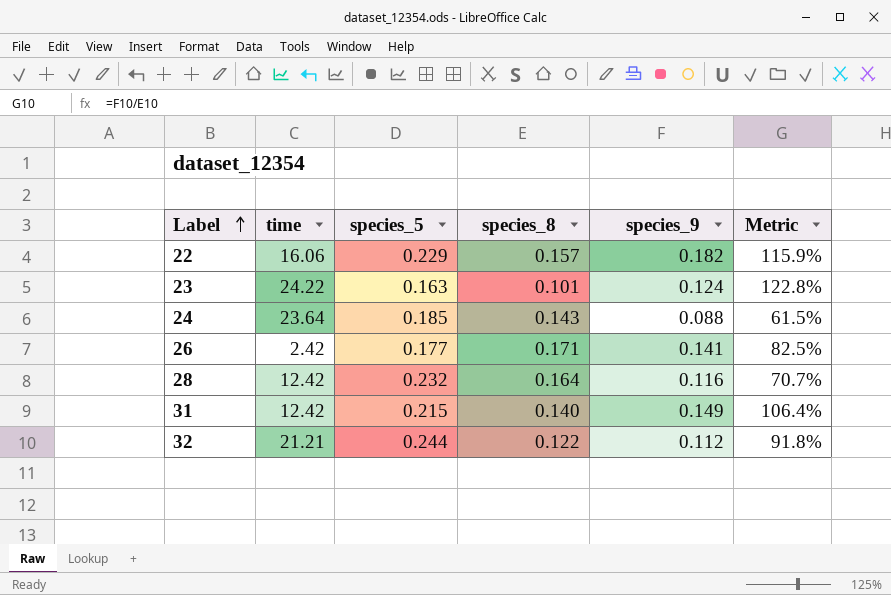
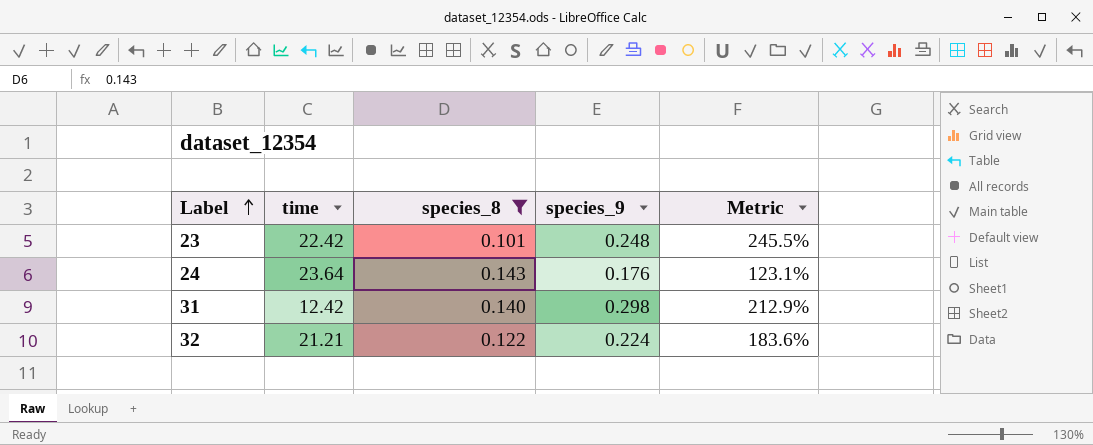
filter: none -> species_8 <= 0.143
column species_5 | position: 3 -> none
23 | time: 24.22 -> 22.42
23 | species_9: 0.124 -> 0.248
23 | Metric: 122.8% -> 245.5%
24 | species_9: 0.088 -> 0.176
24 | Metric: 61.5% -> 123.1%
31 | species_9: 0.149 -> 0.298
31 | Metric: 106.4% -> 212.9%
32 | species_9: 0.112 -> 0.224
32 | Metric: 91.8% -> 183.6%

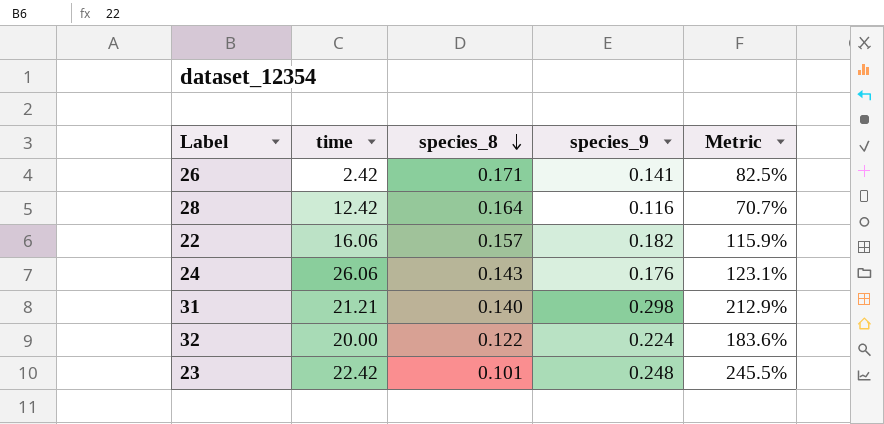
filter: species_8 <= 0.143 -> none
row order: Label ascending -> species_8 descending
24 | time: 23.64 -> 26.06
31 | time: 12.42 -> 21.21
32 | time: 21.21 -> 20.00

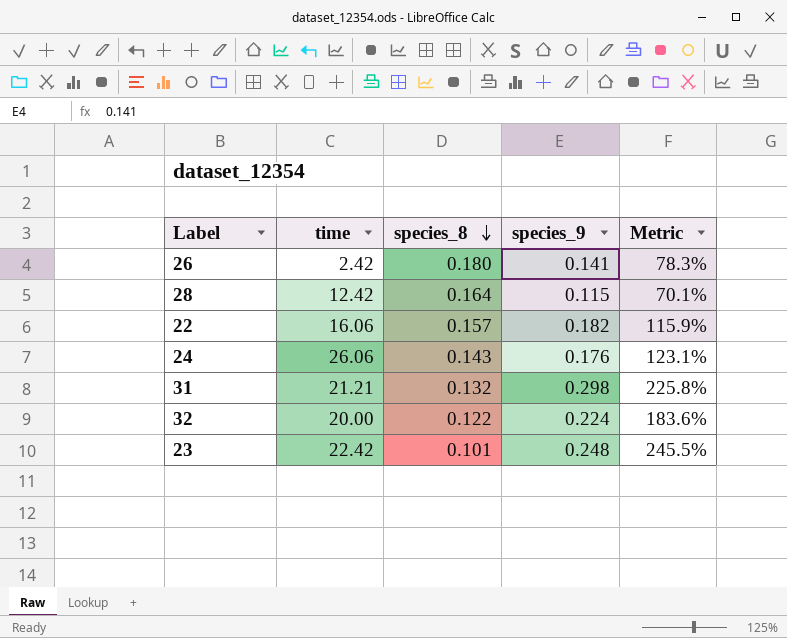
26 | species_8: 0.171 -> 0.180
26 | Metric: 82.5% -> 78.3%
28 | species_9: 0.116 -> 0.115
28 | Metric: 70.7% -> 70.1%
31 | species_8: 0.140 -> 0.132
31 | Metric: 212.9% -> 225.8%

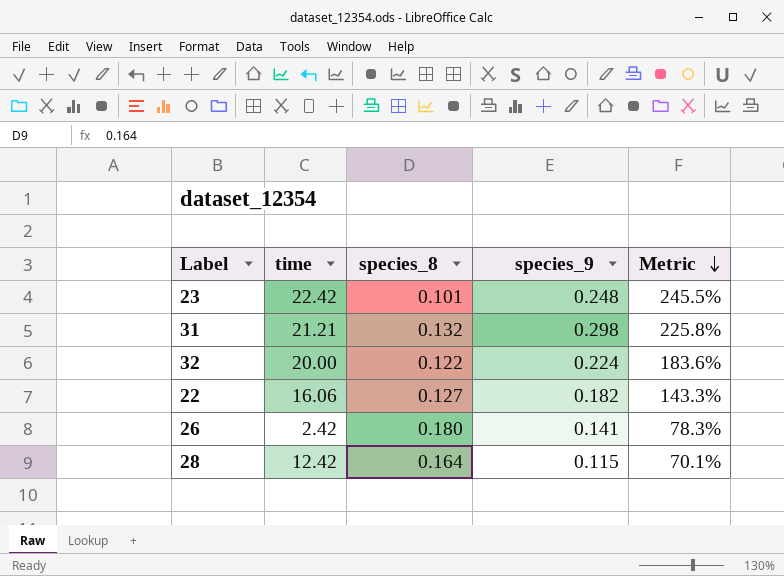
row order: species_8 descending -> Metric descending
row 24: 26.06 | 0.143 | 0.176 | 123.1% -> none
22 | species_8: 0.157 -> 0.127
22 | Metric: 115.9% -> 143.3%

